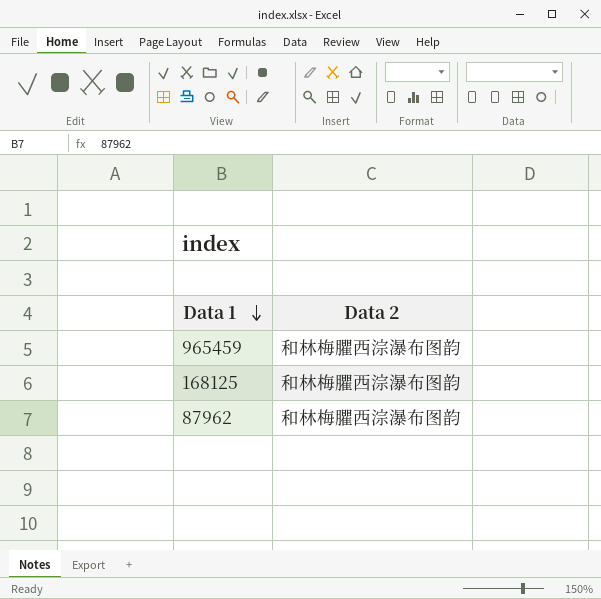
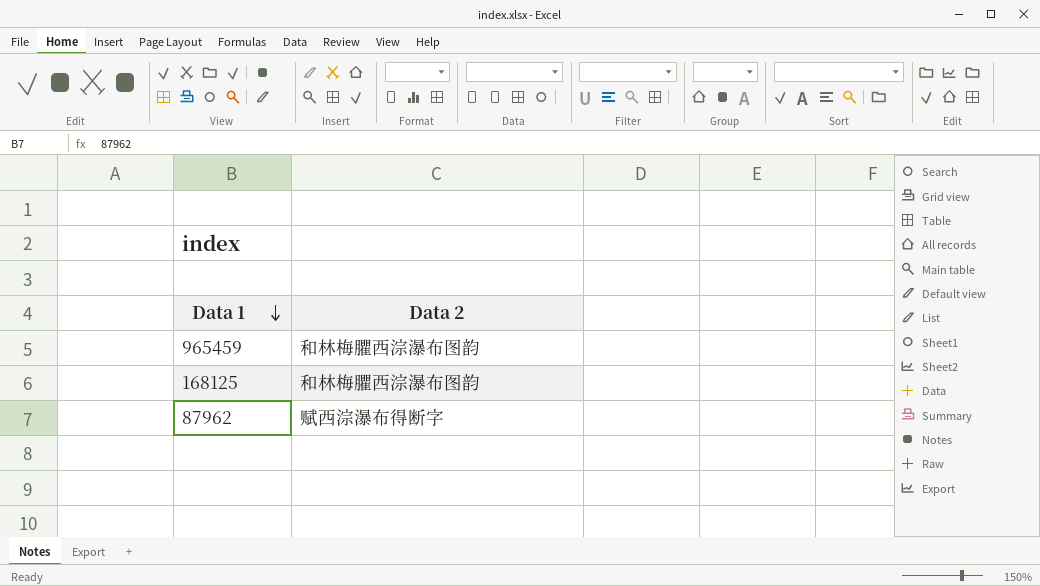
87962 | Data 2: 和林梅臞西淙瀑布图韵 -> 赋西淙瀑布得断字

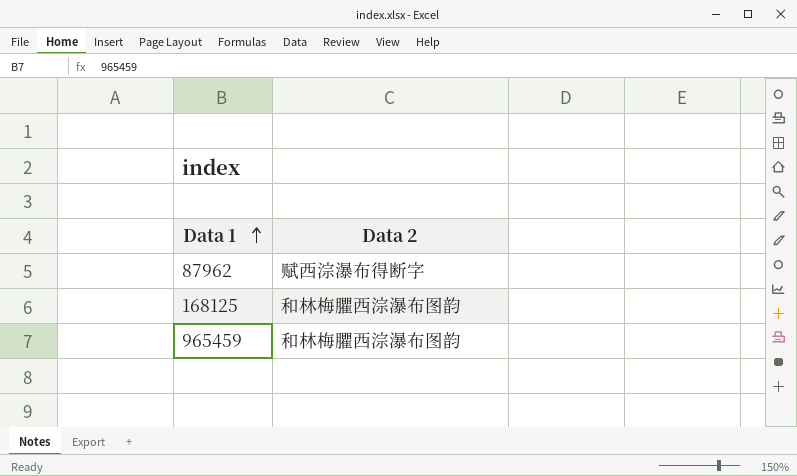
row order: Data 1 descending -> Data 1 ascending

